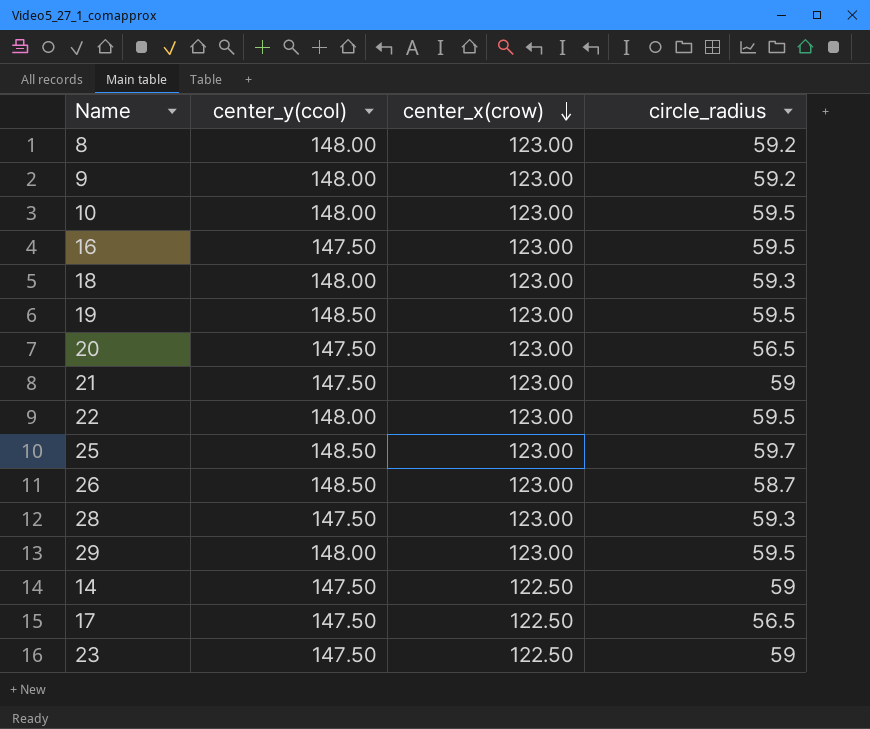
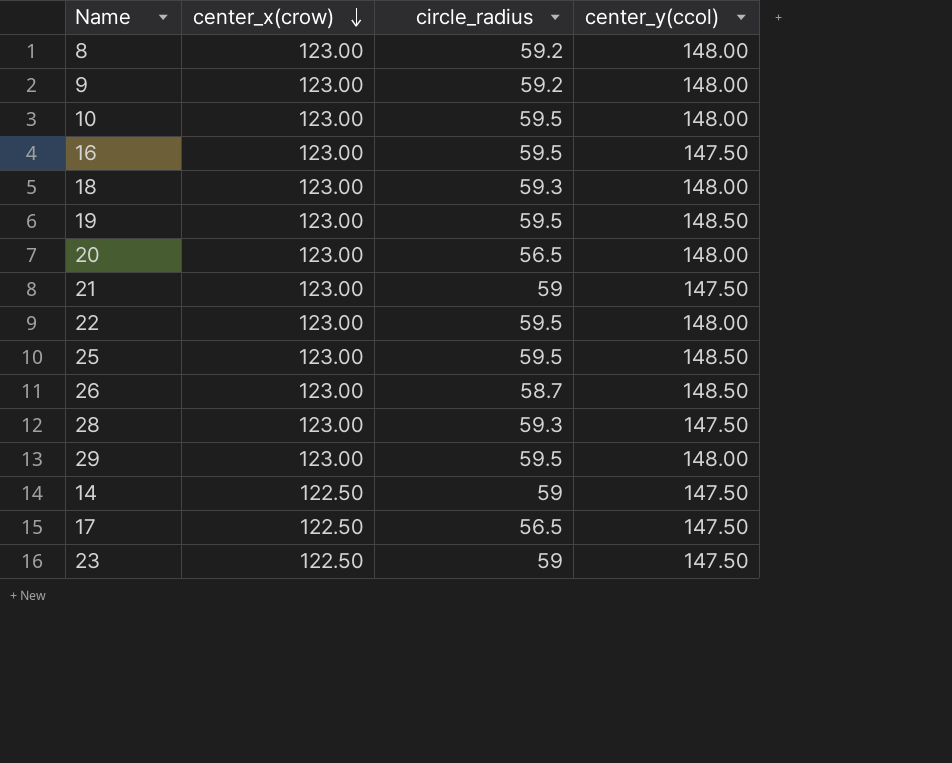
column center_y(ccol) | position: 2 -> 4
20 | center_y(ccol): 147.50 -> 148.00
25 | circle_radius: 59.7 -> 59.5

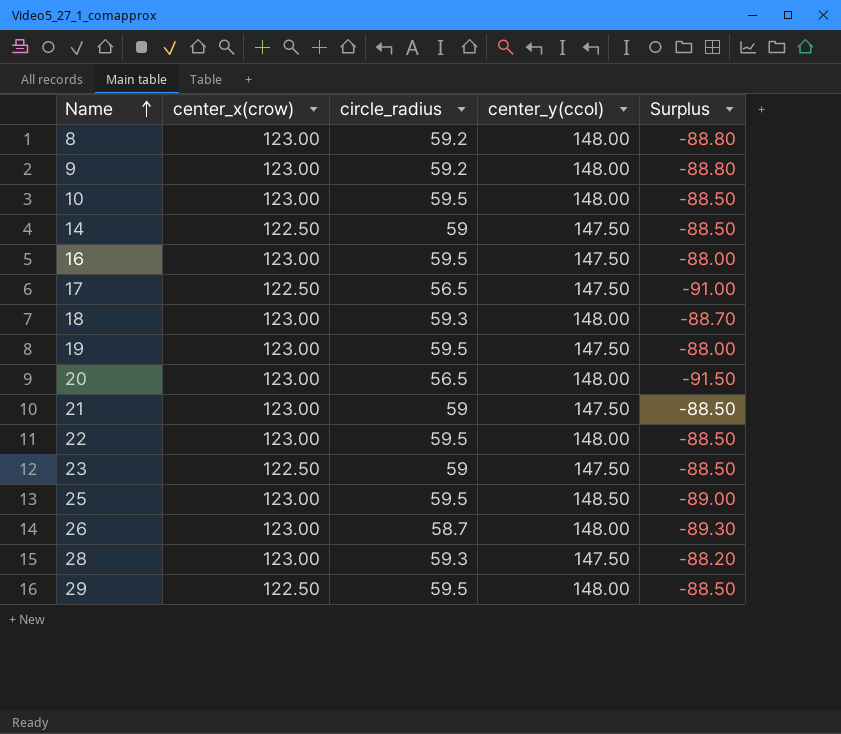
row order: center_x(crow) descending -> Name ascending
column Surplus | formula: none -> [circle_radius] - [center_y(ccol)]
19 | center_y(ccol): 148.50 -> 147.50
26 | center_y(ccol): 148.50 -> 148.00
29 | center_x(crow): 123.00 -> 122.50

